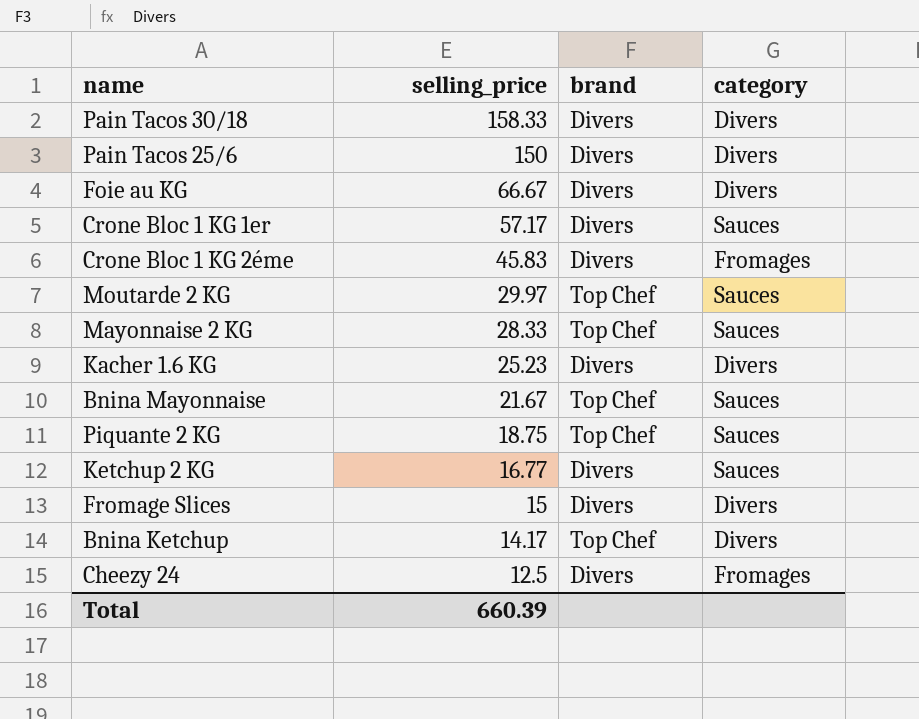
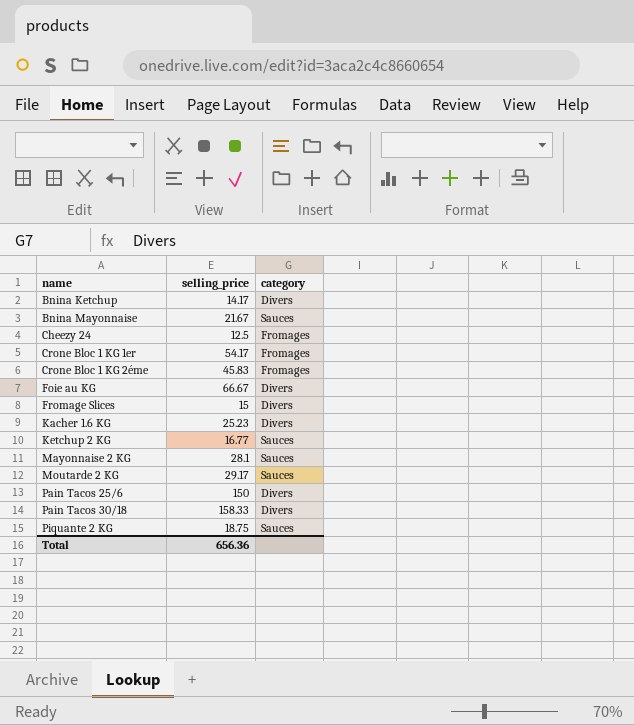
row order: selling_price descending -> name ascending
column brand | position: 3 -> none
Crone Bloc 1 KG 1er | selling_price: 57.17 -> 54.17
Crone Bloc 1 KG 1er | category: Sauces -> Fromages
Mayonnaise 2 KG | selling_price: 28.33 -> 28.1
Moutarde 2 KG | selling_price: 29.97 -> 29.17
Total | selling_price: 660.39 -> 656.36

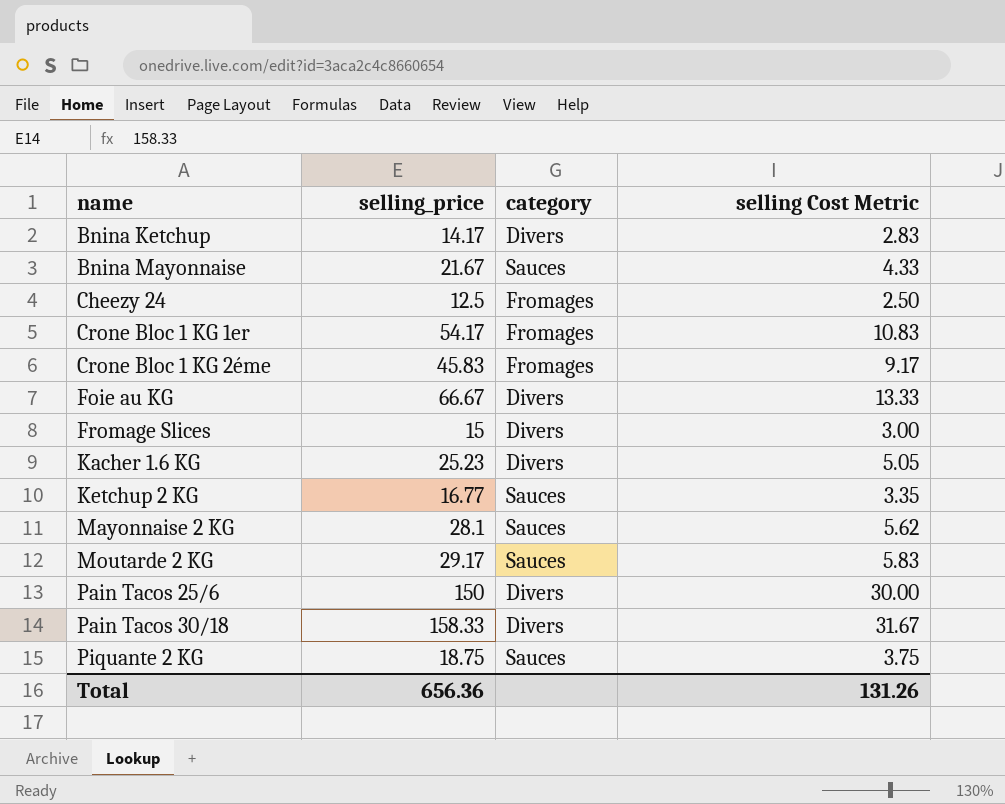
column selling Cost Metric | formula: none -> [selling_price] * 0.2

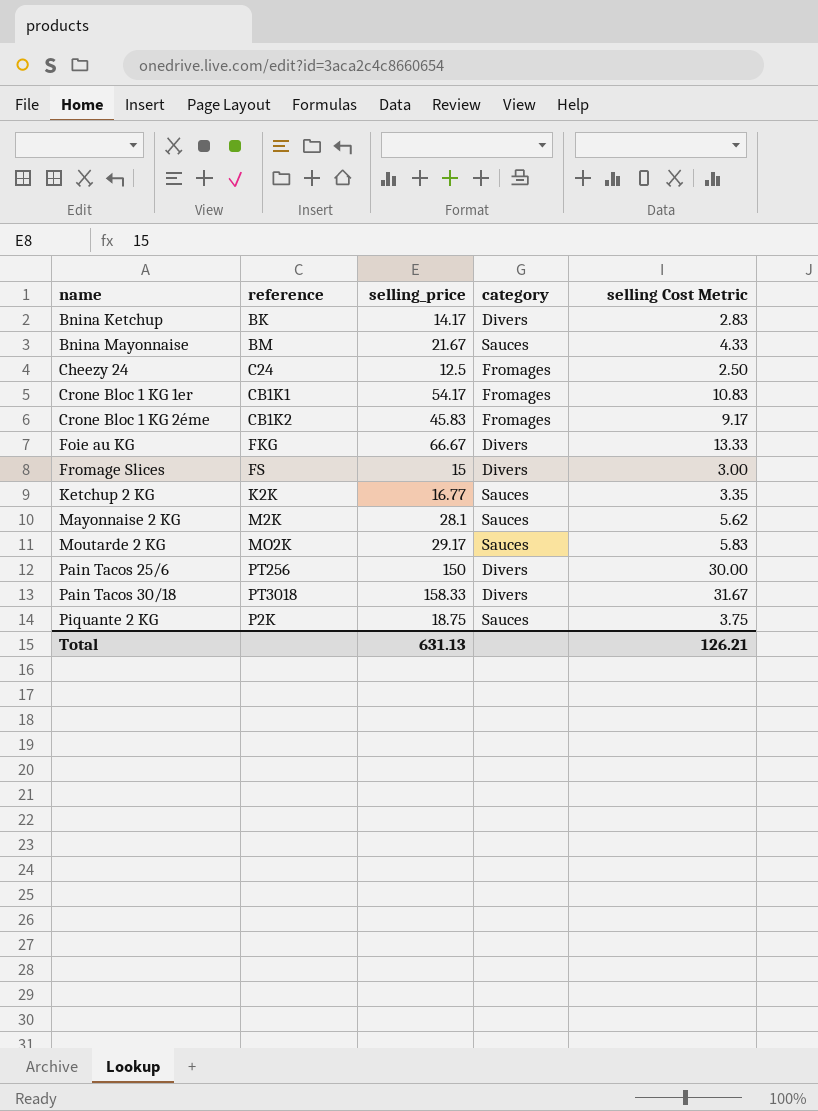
column reference | position: none -> 2
row Kacher 1.6 KG: 25.23 | Divers | 5.05 -> none
Total | selling_price: 656.36 -> 631.13
Total | selling Cost Metric: 131.26 -> 126.21

